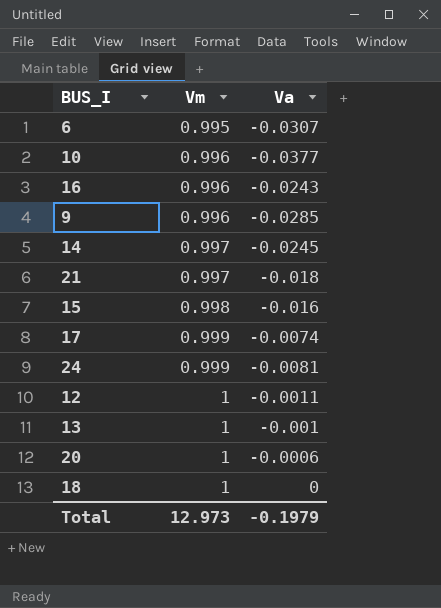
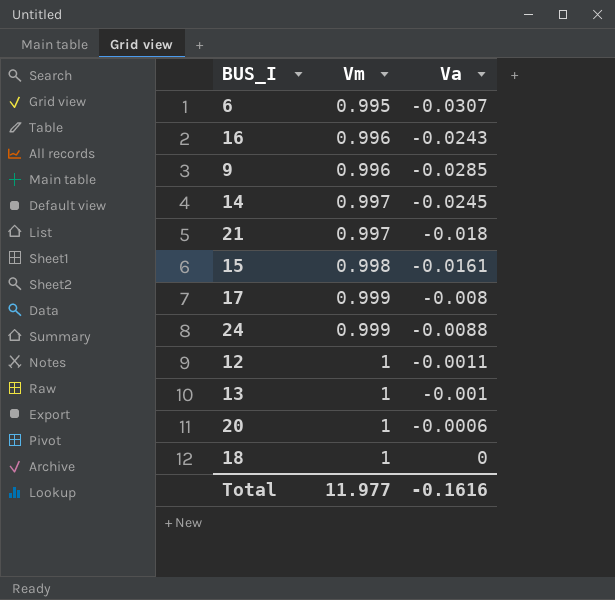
row 10: 0.996 | -0.0377 -> none
15 | Va: -0.016 -> -0.0161
17 | Va: -0.0074 -> -0.008
24 | Va: -0.0081 -> -0.0088
Total | Vm: 12.973 -> 11.977
Total | Va: -0.1979 -> -0.1616

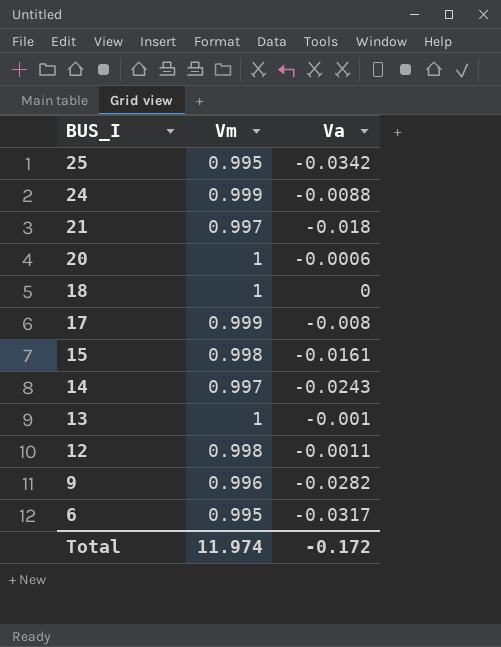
row order: Vm ascending -> BUS_I descending
row 16: 0.996 | -0.0243 -> none
row 25: none -> 0.995 | -0.0342
14 | Va: -0.0245 -> -0.0243
12 | Vm: 1 -> 0.998
9 | Va: -0.0285 -> -0.0282
6 | Va: -0.0307 -> -0.0317
Total | Vm: 11.977 -> 11.974
Total | Va: -0.1616 -> -0.172

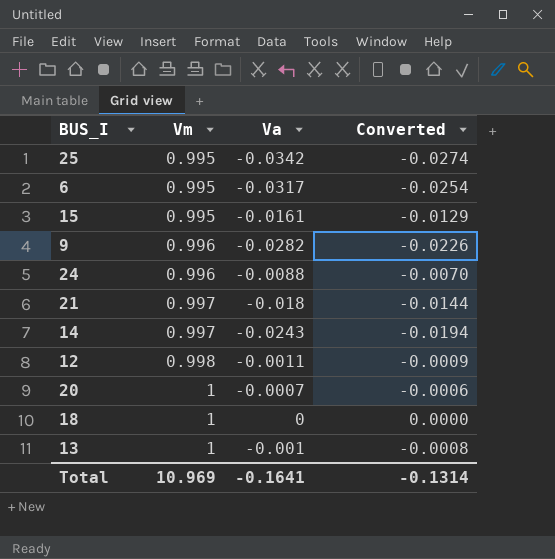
row order: BUS_I descending -> Vm ascending
column Converted | formula: none -> [Va] * 0.8
row 17: 0.999 | -0.008 -> none
15 | Vm: 0.998 -> 0.995
24 | Vm: 0.999 -> 0.996
20 | Va: -0.0006 -> -0.0007
Total | Vm: 11.974 -> 10.969
Total | Va: -0.172 -> -0.1641

